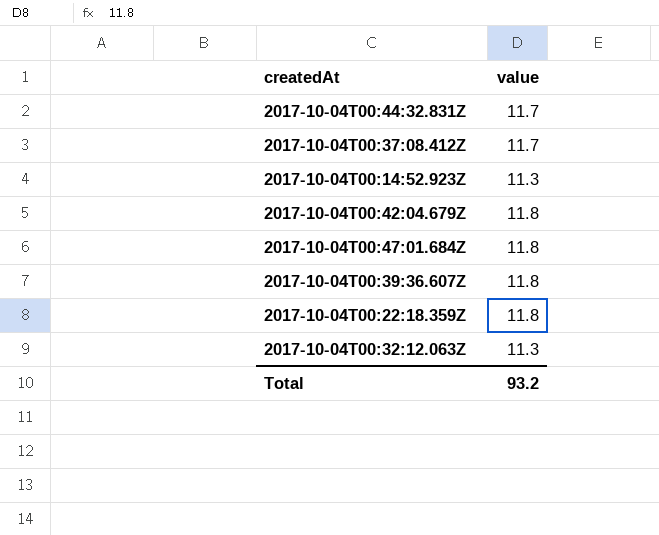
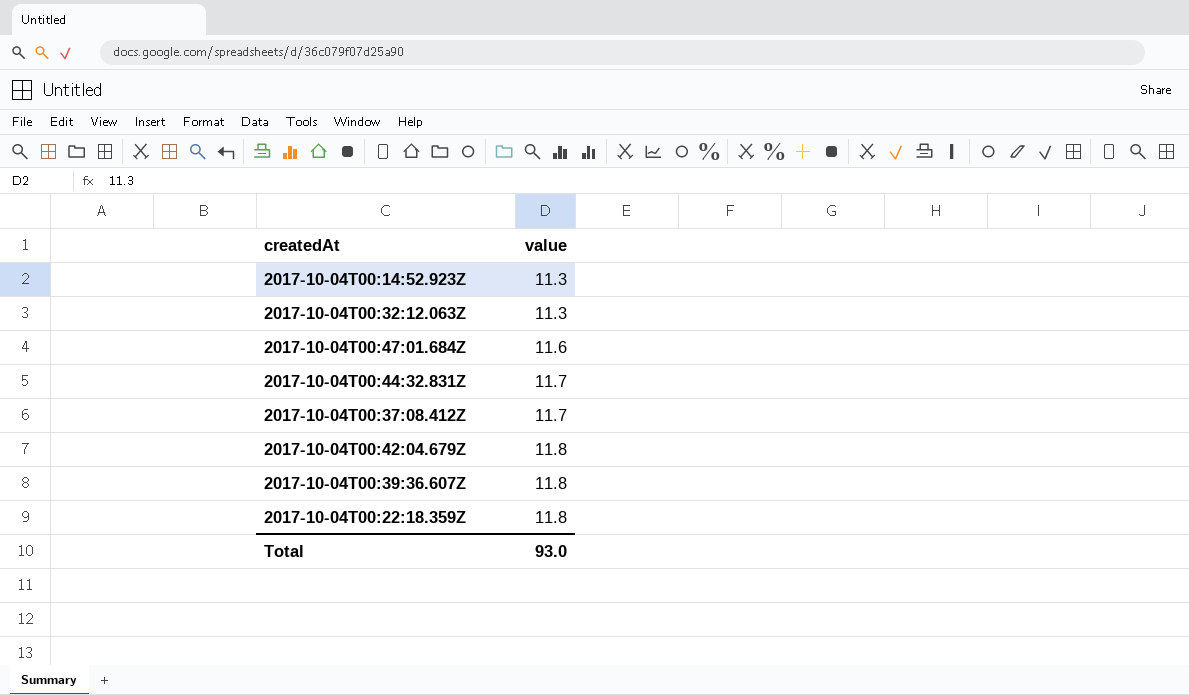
row order: none -> value ascending
2017-10-04T00:47:01.684Z | value: 11.8 -> 11.6
Total | value: 93.2 -> 93.0

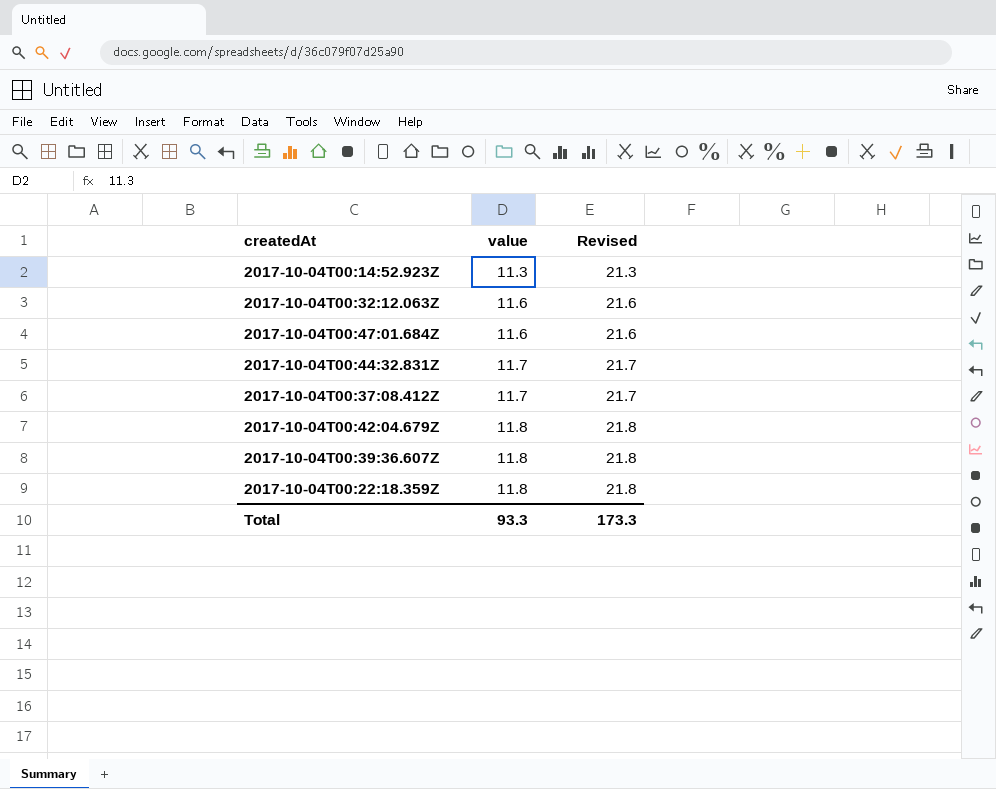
column Revised | formula: none -> [value] + 10
2017-10-04T00:32:12.063Z | value: 11.3 -> 11.6
Total | value: 93.0 -> 93.3

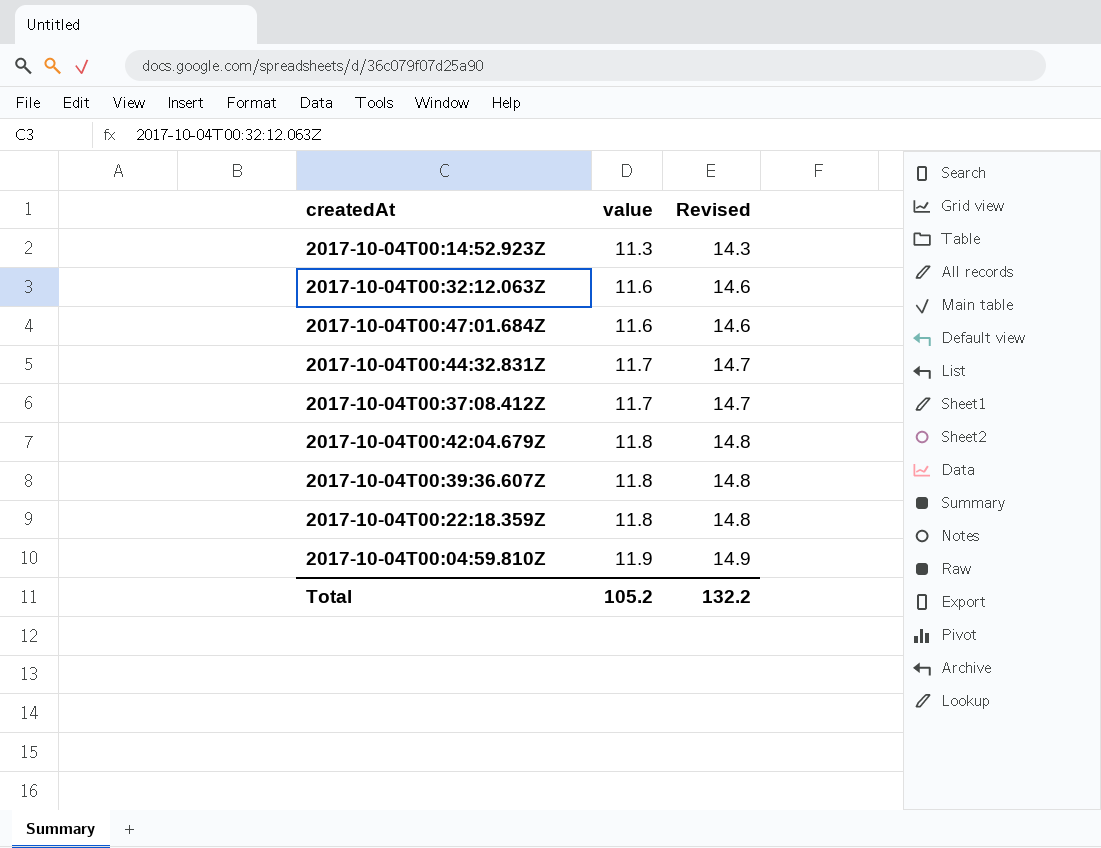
column Revised | formula: [value] + 10 -> [value] + 3
row 2017-10-04T00:04:59.810Z: none -> 11.9 | 14.9
Total | value: 93.3 -> 105.2
Total | Revised: 173.3 -> 132.2

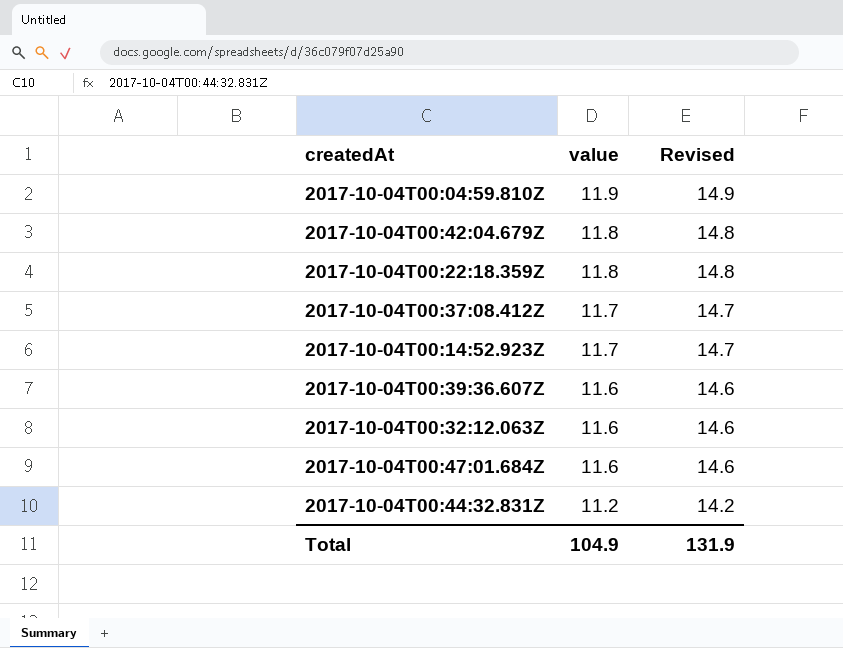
row order: value ascending -> value descending
2017-10-04T00:14:52.923Z | value: 11.3 -> 11.7
2017-10-04T00:14:52.923Z | Revised: 14.3 -> 14.7
2017-10-04T00:39:36.607Z | value: 11.8 -> 11.6
2017-10-04T00:39:36.607Z | Revised: 14.8 -> 14.6
2017-10-04T00:44:32.831Z | value: 11.7 -> 11.2
2017-10-04T00:44:32.831Z | Revised: 14.7 -> 14.2
Total | value: 105.2 -> 104.9
Total | Revised: 132.2 -> 131.9

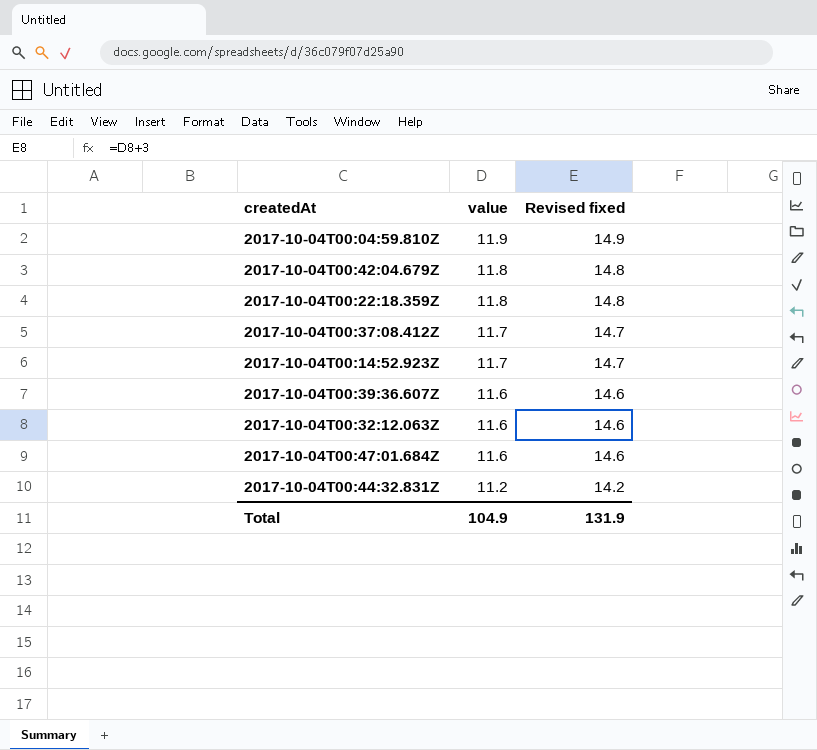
column name: Revised -> Revised fixed

